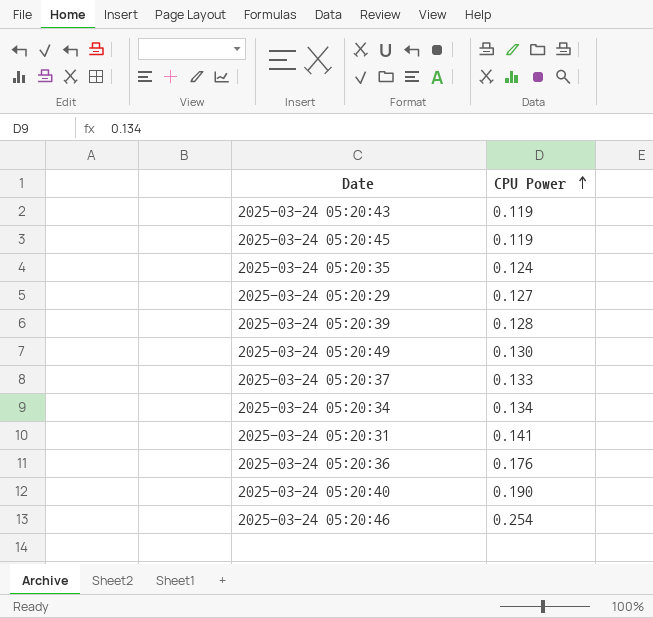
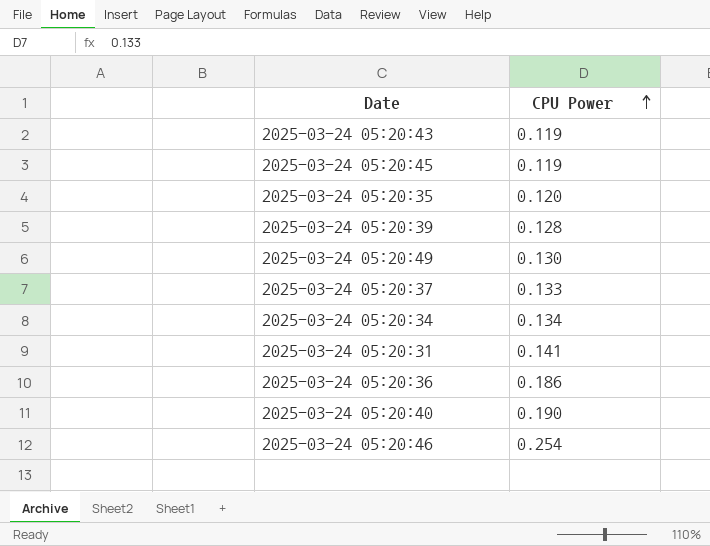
row 2025-03-24 05:20:29: 0.127 -> none
2025-03-24 05:20:35 | CPU Power: 0.124 -> 0.120
2025-03-24 05:20:36 | CPU Power: 0.176 -> 0.186

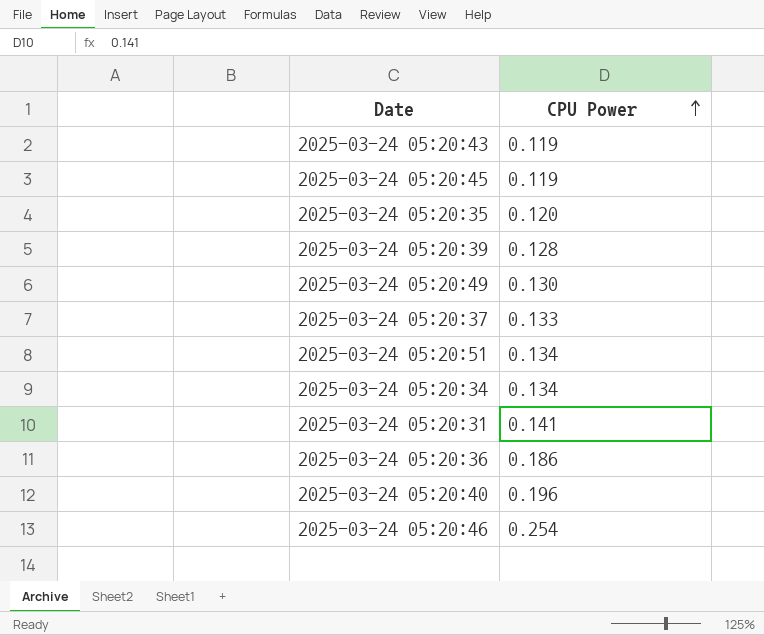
row 2025-03-24 05:20:51: none -> 0.134
2025-03-24 05:20:40 | CPU Power: 0.190 -> 0.196

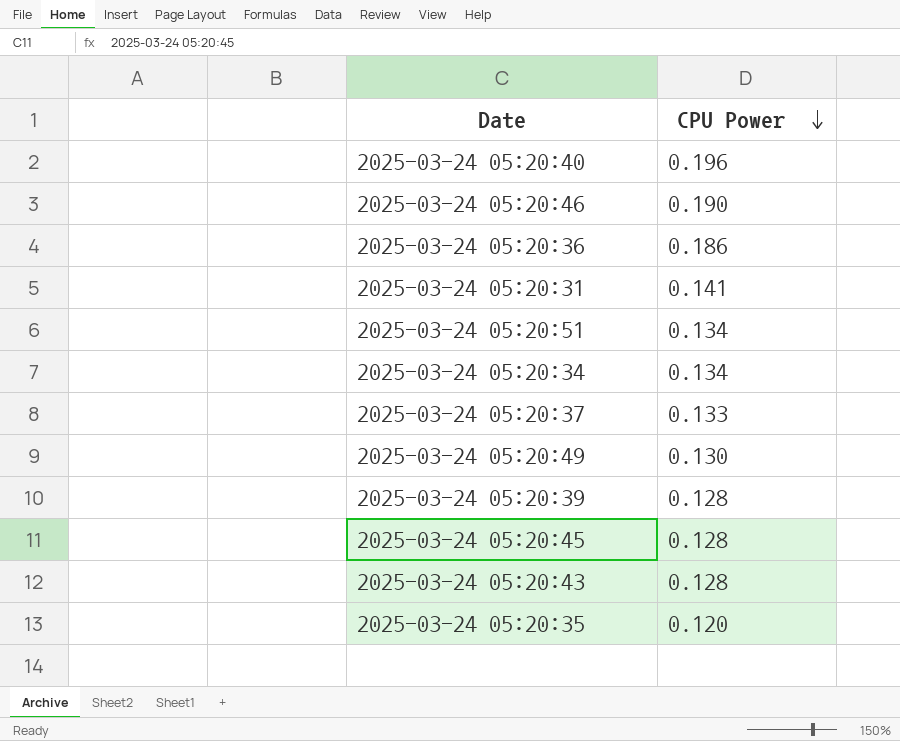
row order: CPU Power ascending -> CPU Power descending
2025-03-24 05:20:46 | CPU Power: 0.254 -> 0.190
2025-03-24 05:20:45 | CPU Power: 0.119 -> 0.128
2025-03-24 05:20:43 | CPU Power: 0.119 -> 0.128

